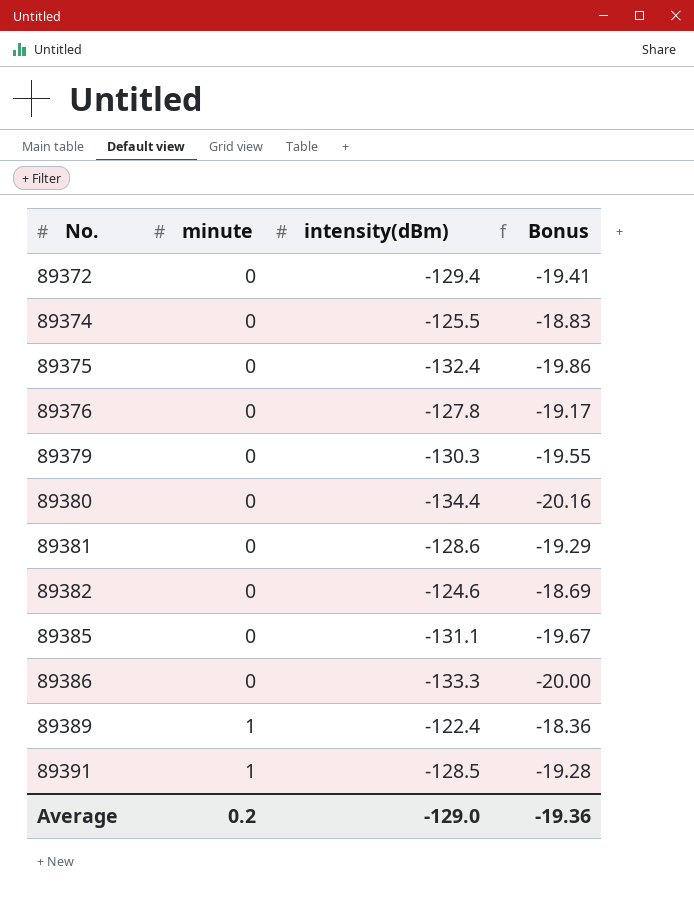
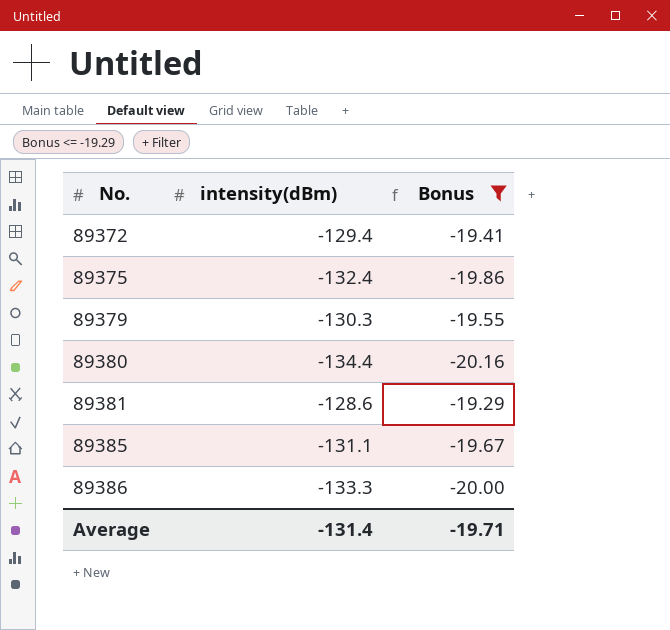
filter: none -> Bonus <= -19.29
column minute | position: 2 -> none
Average | intensity(dBm): -129.0 -> -131.4
Average | Bonus: -19.36 -> -19.71

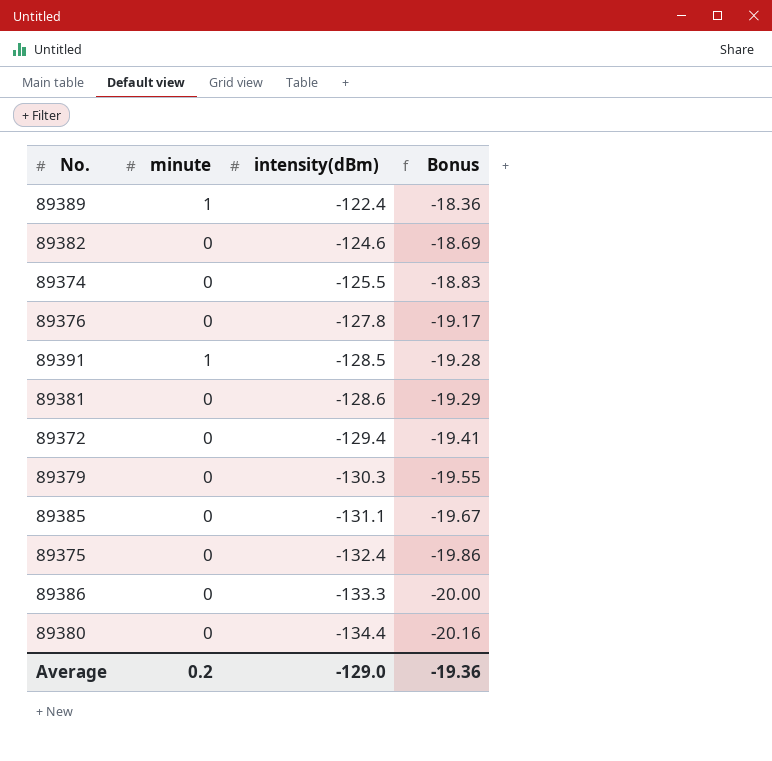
filter: Bonus <= -19.29 -> none
row order: No. ascending -> intensity(dBm) descending
column minute | position: none -> 2
Average | intensity(dBm): -131.4 -> -129.0
Average | Bonus: -19.71 -> -19.36

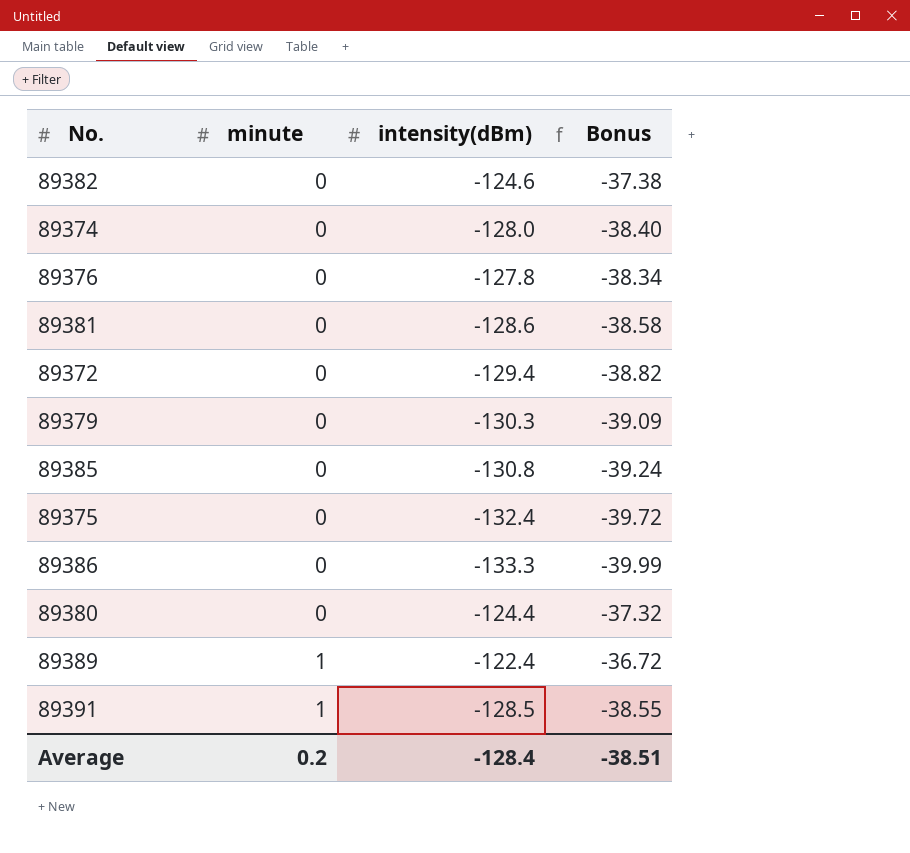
row order: intensity(dBm) descending -> minute ascending
column Bonus | formula: [intensity(dBm)] * 0.15 -> [intensity(dBm)] * 0.3
89374 | intensity(dBm): -125.5 -> -128.0
89385 | intensity(dBm): -131.1 -> -130.8
89380 | intensity(dBm): -134.4 -> -124.4
Average | intensity(dBm): -129.0 -> -128.4
Average | Bonus: -19.36 -> -38.51

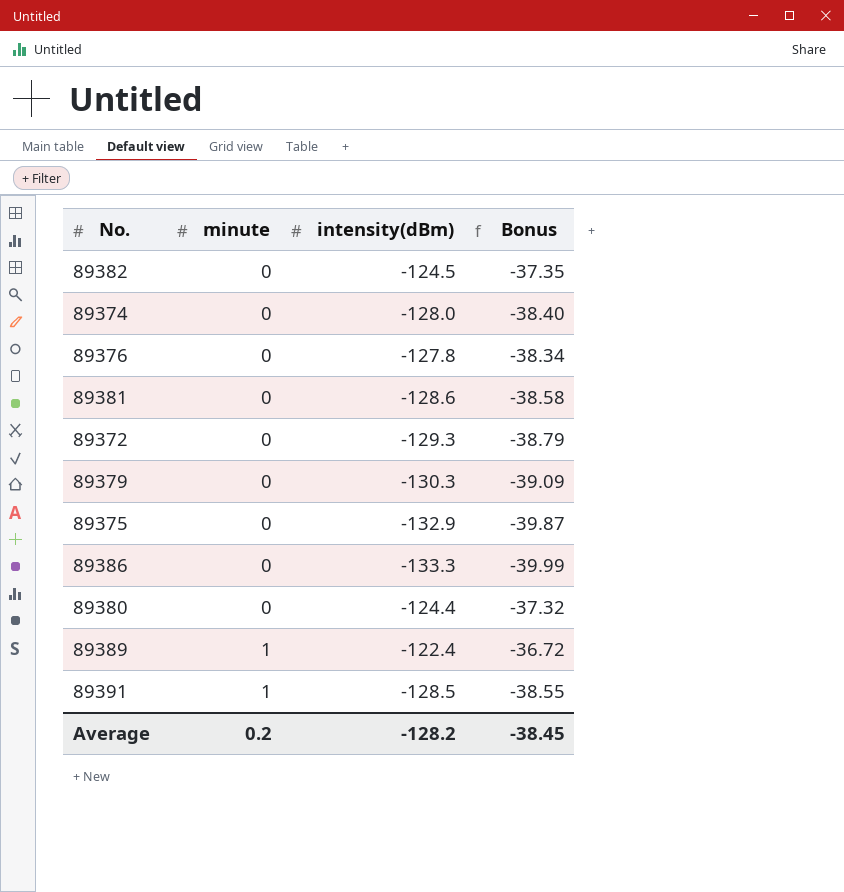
row 89385: 0 | -130.8 | -39.24 -> none
89382 | intensity(dBm): -124.6 -> -124.5
89382 | Bonus: -37.38 -> -37.35
89372 | intensity(dBm): -129.4 -> -129.3
89372 | Bonus: -38.82 -> -38.79
89375 | intensity(dBm): -132.4 -> -132.9
89375 | Bonus: -39.72 -> -39.87
Average | intensity(dBm): -128.4 -> -128.2
Average | Bonus: -38.51 -> -38.45

